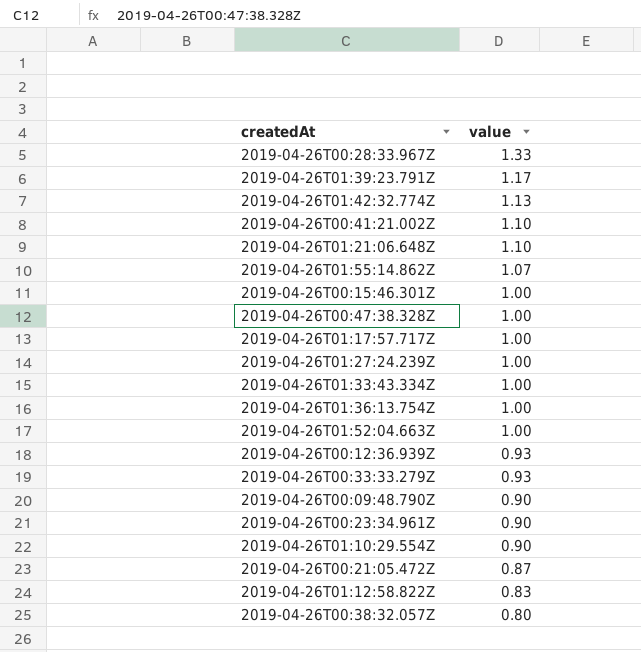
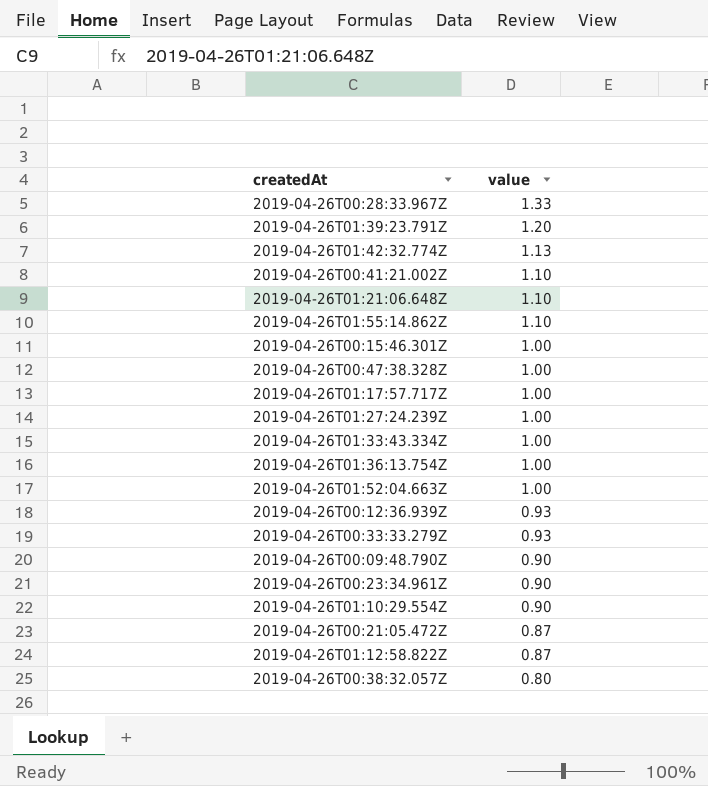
2019-04-26T01:39:23.791Z | value: 1.17 -> 1.20
2019-04-26T01:55:14.862Z | value: 1.07 -> 1.10
2019-04-26T01:12:58.822Z | value: 0.83 -> 0.87

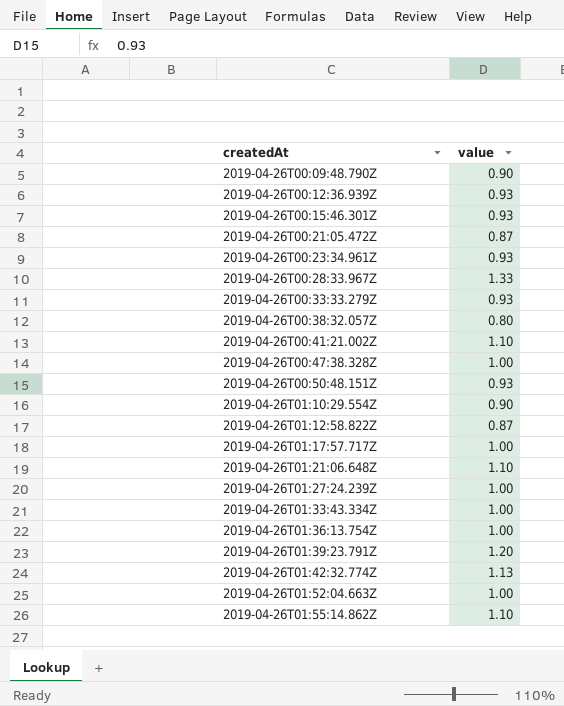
row order: value descending -> createdAt ascending
2019-04-26T00:15:46.301Z | value: 1.00 -> 0.93
2019-04-26T00:23:34.961Z | value: 0.90 -> 0.93
row 2019-04-26T00:50:48.151Z: none -> 0.93

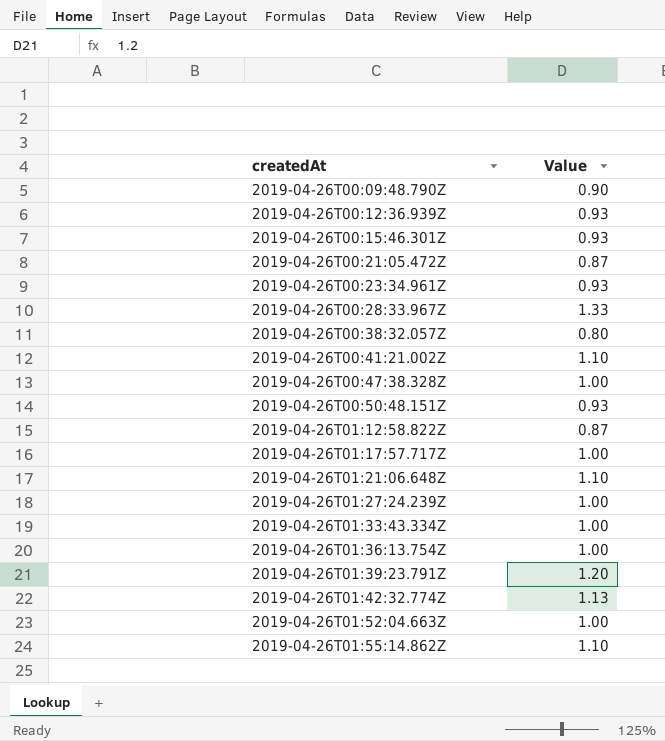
column name: value -> Value
row 2019-04-26T00:33:33.279Z: 0.93 -> none
row 2019-04-26T01:10:29.554Z: 0.90 -> none

